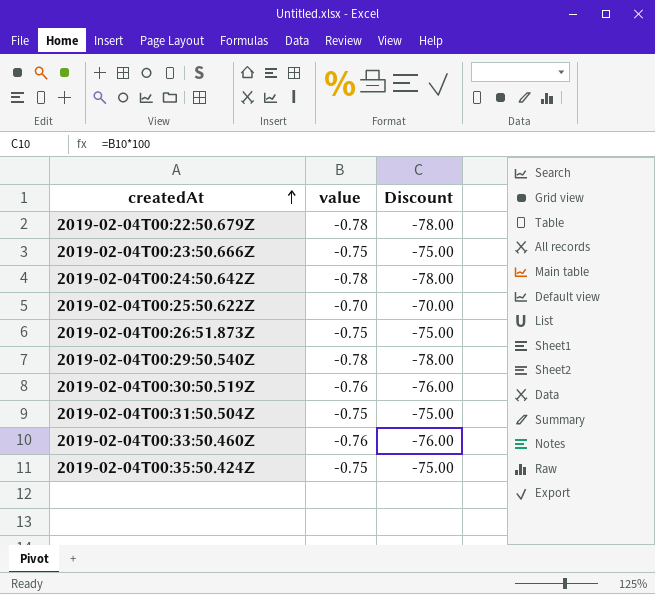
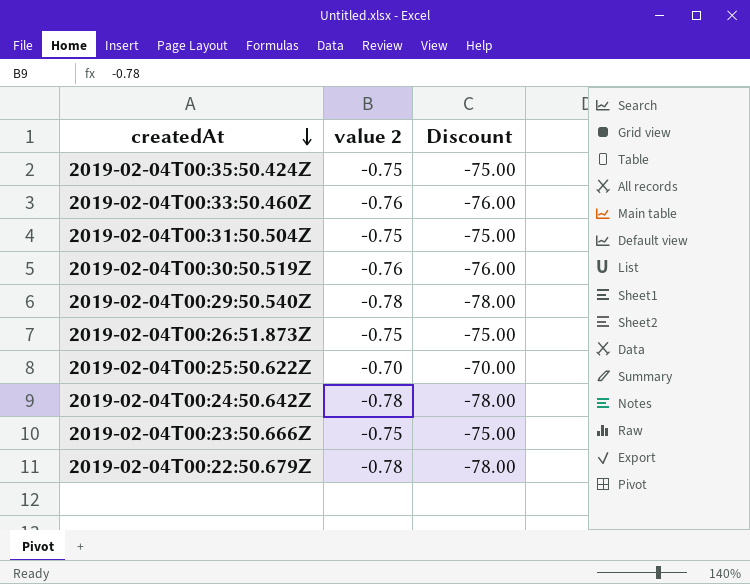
row order: createdAt ascending -> createdAt descending
column name: value -> value 2

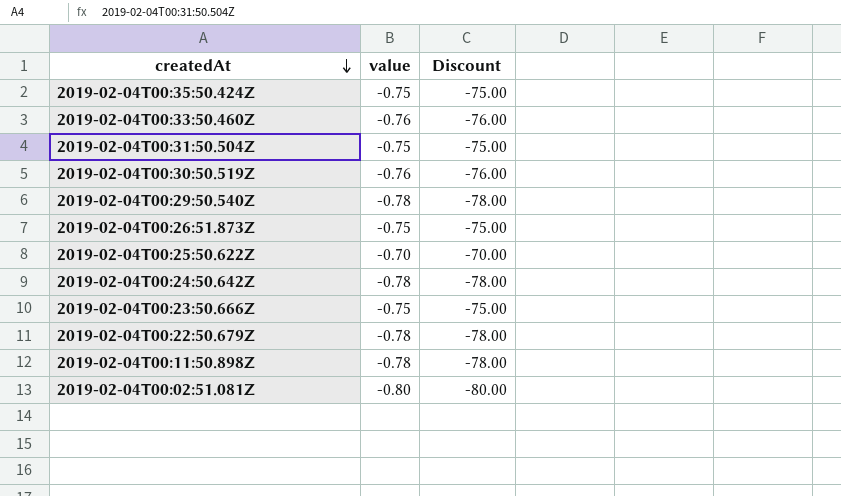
column name: value 2 -> value
row 2019-02-04T00:11:50.898Z: none -> -0.78 | -78.00
row 2019-02-04T00:02:51.081Z: none -> -0.80 | -80.00

